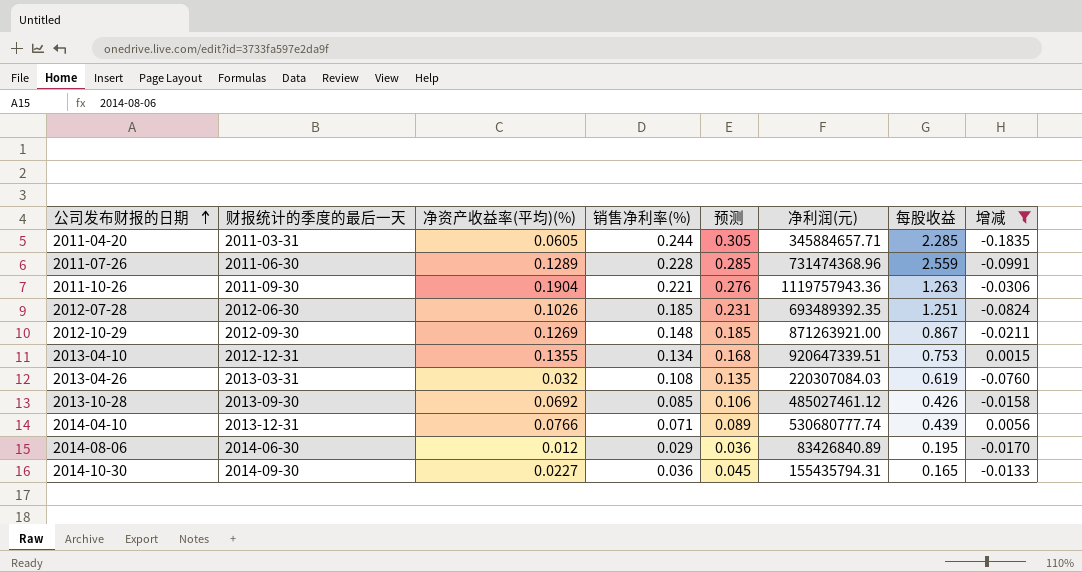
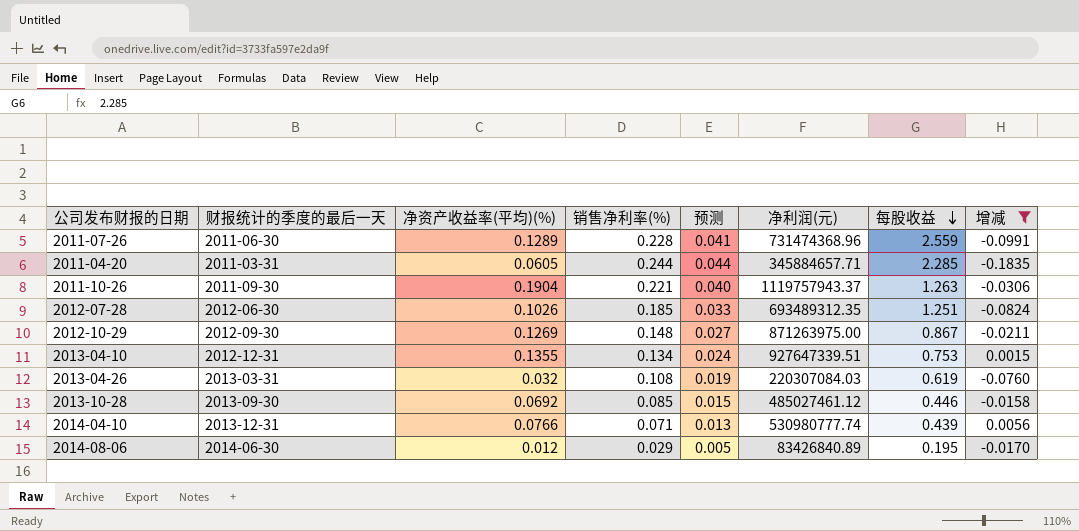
row order: 公司发布财报的日期 ascending -> 每股收益 descending
column 预测 | formula: [销售净利率(%)] * 1.25 -> [销售净利率(%)] * 0.18
row 2014-10-30: 2014-09-30 | 0.0227 | 0.036 | 0.045 | 155435794.31 | 0.165 | -0.0133 -> none
2011-10-26 | 净利润(元): 1119757943.36 -> 1119757943.37
2012-07-28 | 净利润(元): 693489392.35 -> 693489312.35
2012-10-29 | 净利润(元): 871263921.00 -> 871263975.00
2013-04-10 | 净利润(元): 920647339.51 -> 927647339.51
2013-10-28 | 每股收益: 0.426 -> 0.446
2014-04-10 | 净利润(元): 530680777.74 -> 530980777.74

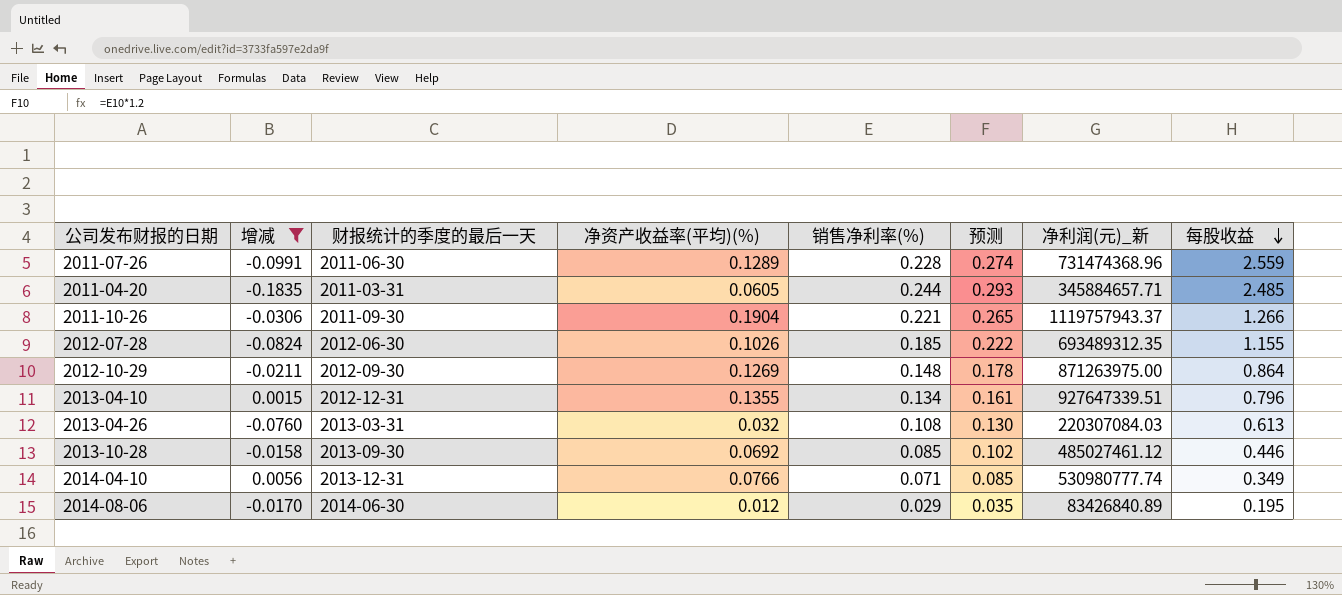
column 增减 | position: 8 -> 2
column 预测 | formula: [销售净利率(%)] * 0.18 -> [销售净利率(%)] * 1.2
column name: 净利润(元) -> 净利润(元)_新
2011-04-20 | 每股收益: 2.285 -> 2.485
2011-10-26 | 每股收益: 1.263 -> 1.266
2012-07-28 | 每股收益: 1.251 -> 1.155
2012-10-29 | 每股收益: 0.867 -> 0.864
2013-04-10 | 每股收益: 0.753 -> 0.796
2013-04-26 | 每股收益: 0.619 -> 0.613
2014-04-10 | 每股收益: 0.439 -> 0.349

